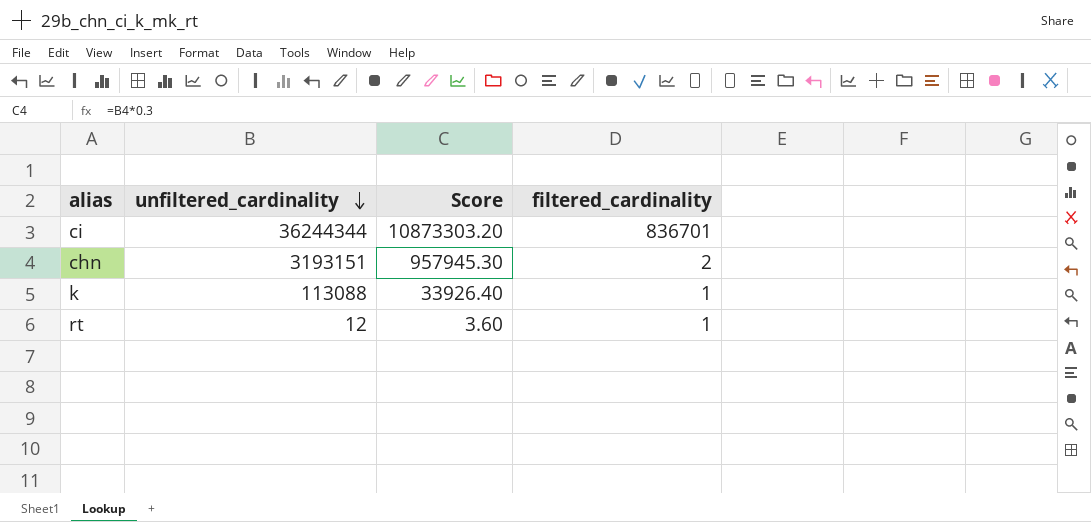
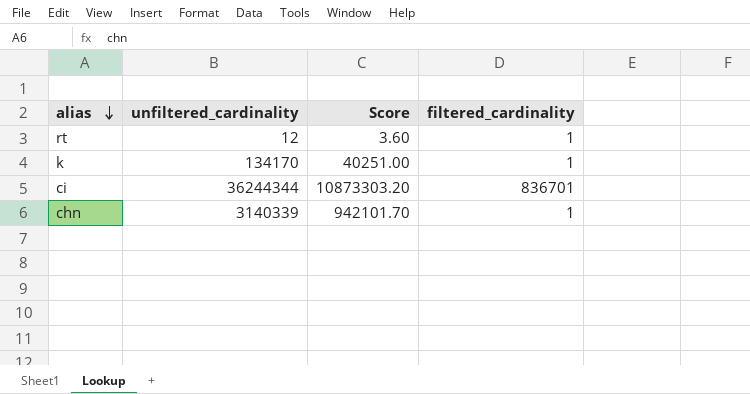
row order: unfiltered_cardinality descending -> alias descending
k | unfiltered_cardinality: 113088 -> 134170
k | Score: 33926.40 -> 40251.00
chn | unfiltered_cardinality: 3193151 -> 3140339
chn | Score: 957945.30 -> 942101.70
chn | filtered_cardinality: 2 -> 1

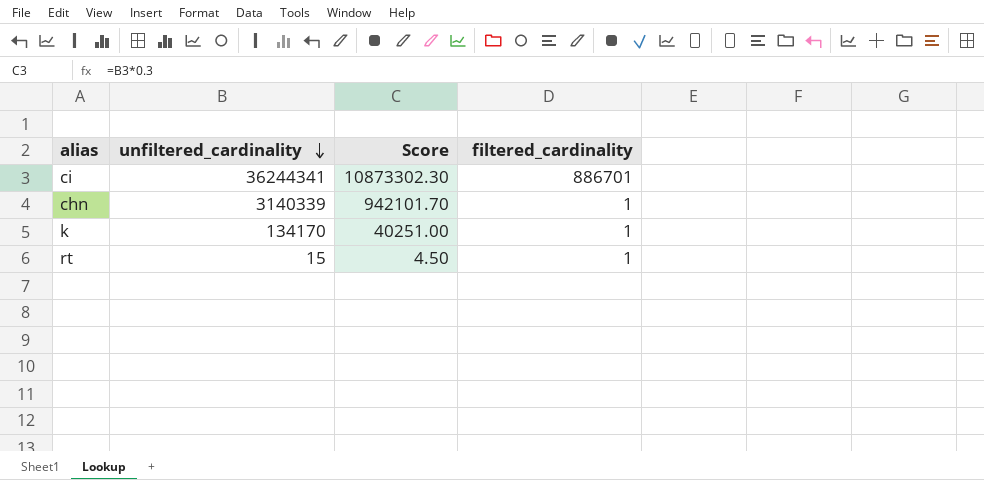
row order: alias descending -> unfiltered_cardinality descending
ci | unfiltered_cardinality: 36244344 -> 36244341
ci | Score: 10873303.20 -> 10873302.30
ci | filtered_cardinality: 836701 -> 886701
rt | unfiltered_cardinality: 12 -> 15
rt | Score: 3.60 -> 4.50

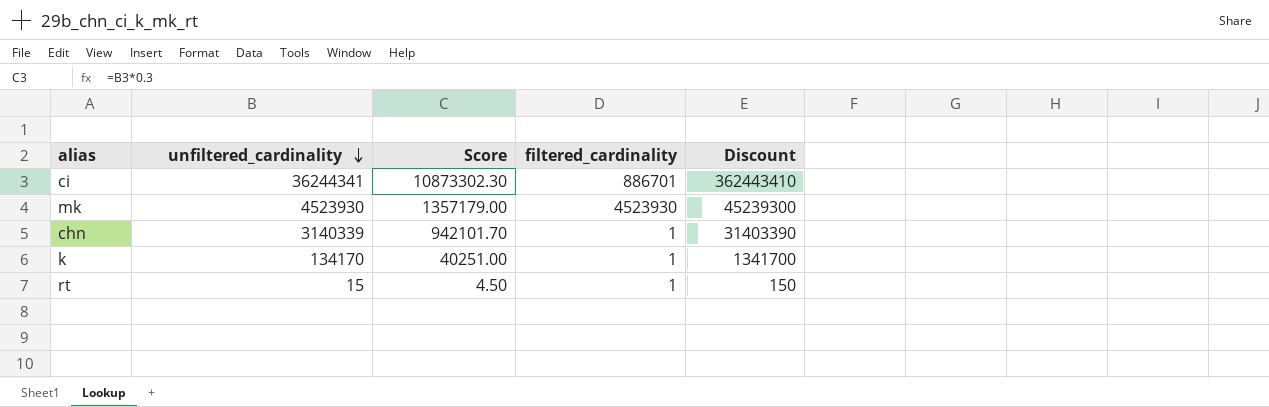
column Discount | formula: none -> [unfiltered_cardinality] * 10
row mk: none -> 4523930 | 1357179.00 | 4523930 | 45239300

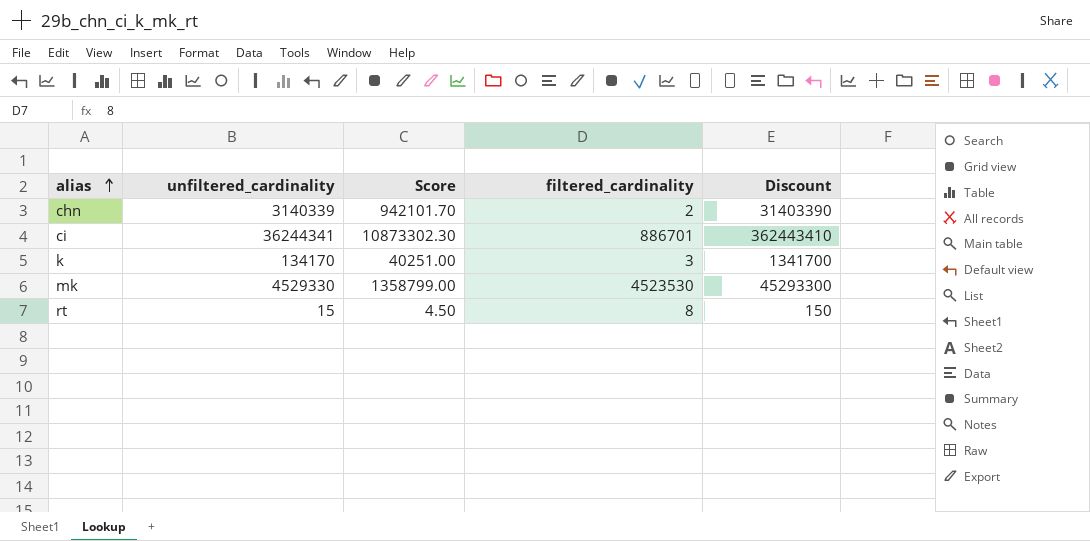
row order: unfiltered_cardinality descending -> alias ascending
chn | filtered_cardinality: 1 -> 2
k | filtered_cardinality: 1 -> 3
mk | unfiltered_cardinality: 4523930 -> 4529330
mk | Score: 1357179.00 -> 1358799.00
mk | filtered_cardinality: 4523930 -> 4523530
mk | Discount: 45239300 -> 45293300
rt | filtered_cardinality: 1 -> 8

